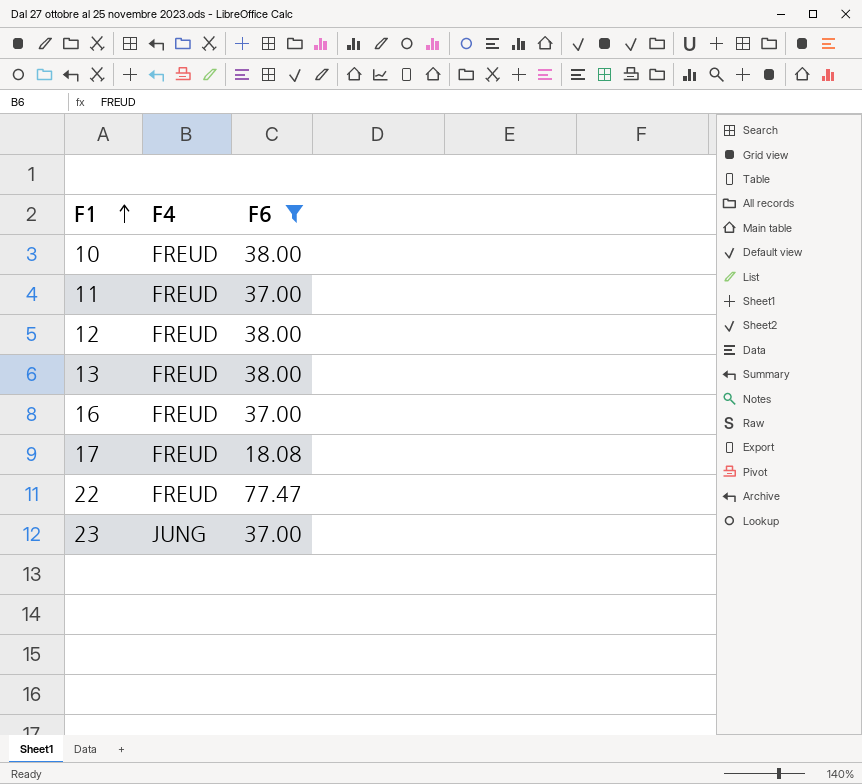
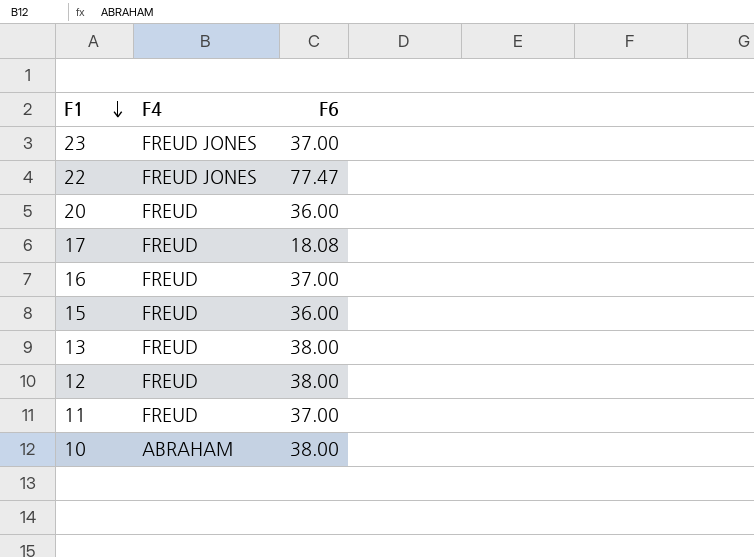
filter: F6 != 36.00 -> none
row order: F1 ascending -> F1 descending
23 | F4: JUNG -> FREUD JONES
22 | F4: FREUD -> FREUD JONES
10 | F4: FREUD -> ABRAHAM

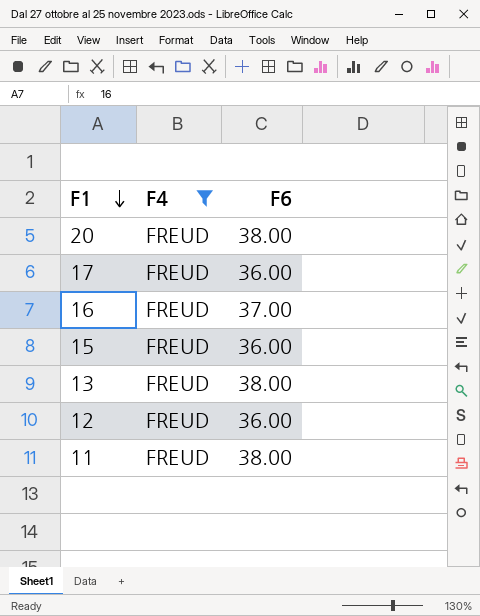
filter: none -> F4 = FREUD
20 | F6: 36.00 -> 38.00
17 | F6: 18.08 -> 36.00
12 | F6: 38.00 -> 36.00
11 | F6: 37.00 -> 38.00

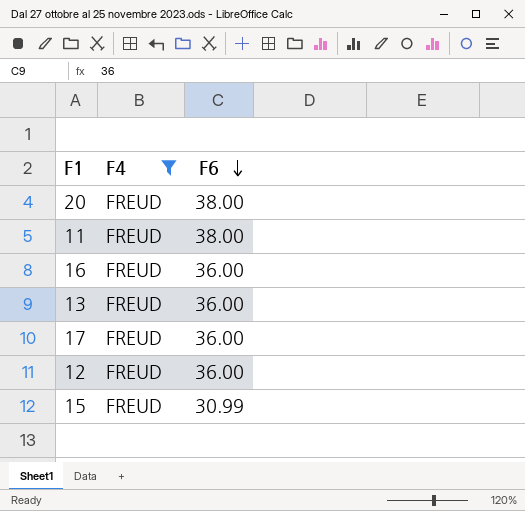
row order: F1 descending -> F6 descending
16 | F6: 37.00 -> 36.00
13 | F6: 38.00 -> 36.00
15 | F6: 36.00 -> 30.99

